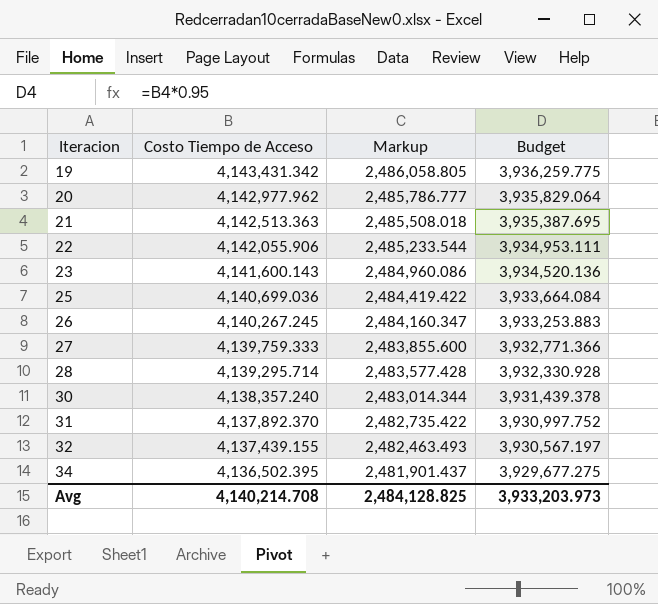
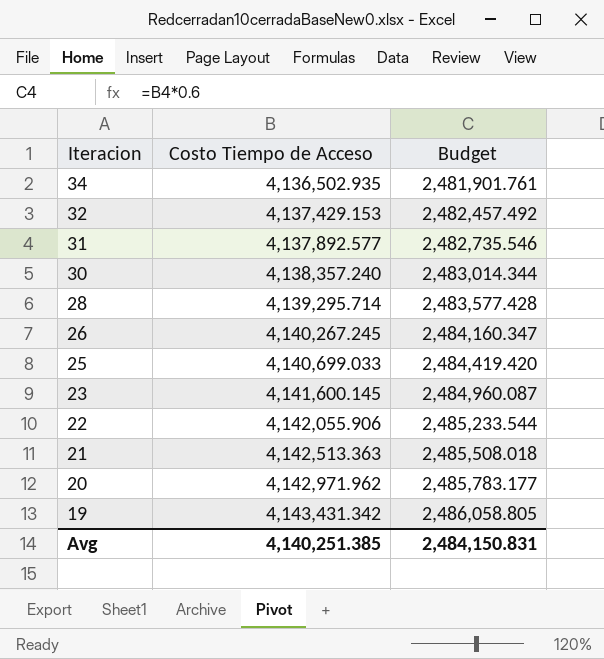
row order: Iteracion ascending -> Iteracion descending
column Markup | formula: [Costo Tiempo de Acceso] * 0.6 -> none
column Budget | formula: [Costo Tiempo de Acceso] * 0.95 -> [Costo Tiempo de Acceso] * 0.6
row 27: 4,139,759.333 | 2,483,855.600 | 3,932,771.366 -> none
34 | Costo Tiempo de Acceso: 4,136,502.395 -> 4,136,502.935
32 | Costo Tiempo de Acceso: 4,137,439.155 -> 4,137,429.153
31 | Costo Tiempo de Acceso: 4,137,892.370 -> 4,137,892.577
25 | Costo Tiempo de Acceso: 4,140,699.036 -> 4,140,699.033
23 | Costo Tiempo de Acceso: 4,141,600.143 -> 4,141,600.145
20 | Costo Tiempo de Acceso: 4,142,977.962 -> 4,142,971.962
Avg | Costo Tiempo de Acceso: 4,140,214.708 -> 4,140,251.385
Avg | Budget: 3,933,203.973 -> 2,484,150.831

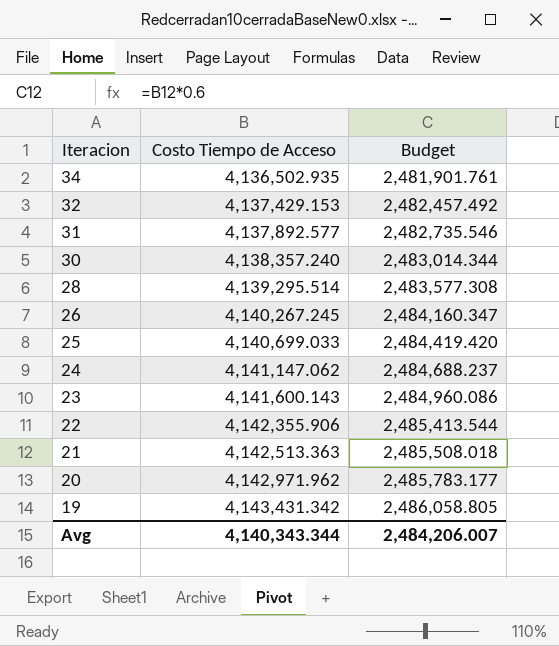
28 | Costo Tiempo de Acceso: 4,139,295.714 -> 4,139,295.514
28 | Budget: 2,483,577.428 -> 2,483,577.308
row 24: none -> 4,141,147.062 | 2,484,688.237
23 | Costo Tiempo de Acceso: 4,141,600.145 -> 4,141,600.143
23 | Budget: 2,484,960.087 -> 2,484,960.086
22 | Costo Tiempo de Acceso: 4,142,055.906 -> 4,142,355.906
22 | Budget: 2,485,233.544 -> 2,485,413.544
Avg | Costo Tiempo de Acceso: 4,140,251.385 -> 4,140,343.344
Avg | Budget: 2,484,150.831 -> 2,484,206.007

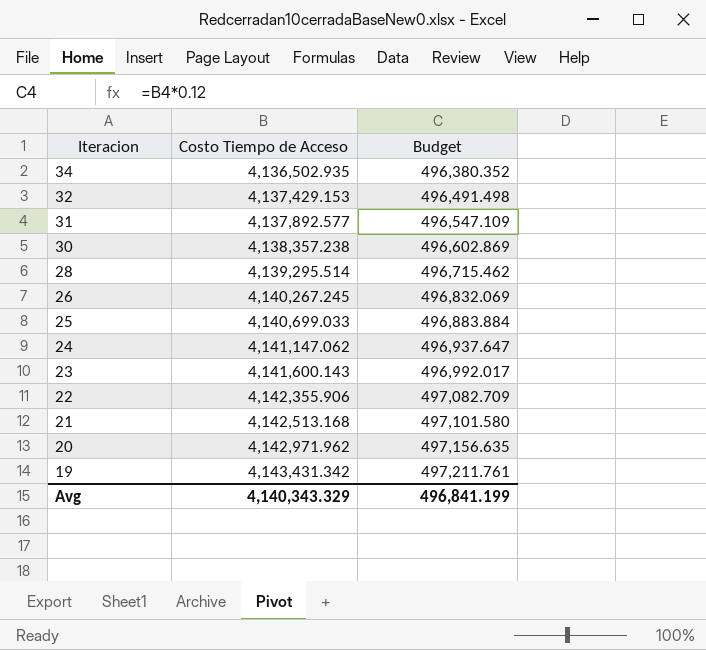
column Budget | formula: [Costo Tiempo de Acceso] * 0.6 -> [Costo Tiempo de Acceso] * 0.12
30 | Costo Tiempo de Acceso: 4,138,357.240 -> 4,138,357.238
21 | Costo Tiempo de Acceso: 4,142,513.363 -> 4,142,513.168
Avg | Costo Tiempo de Acceso: 4,140,343.344 -> 4,140,343.329
Avg | Budget: 2,484,206.007 -> 496,841.199

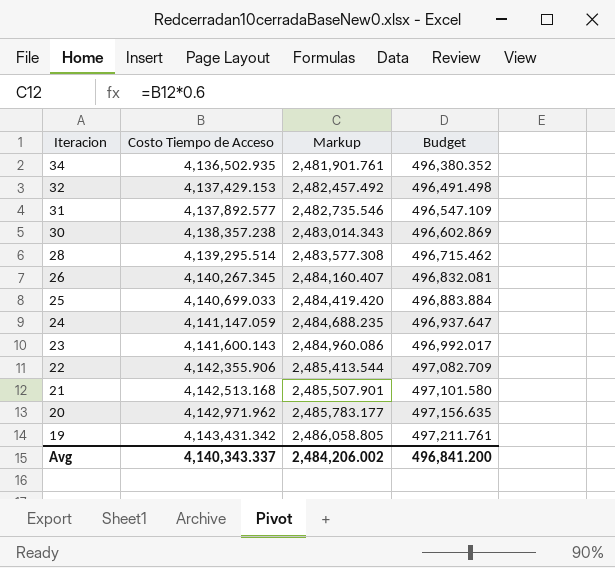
column Markup | formula: none -> [Costo Tiempo de Acceso] * 0.6
26 | Costo Tiempo de Acceso: 4,140,267.245 -> 4,140,267.345
26 | Budget: 496,832.069 -> 496,832.081
24 | Costo Tiempo de Acceso: 4,141,147.062 -> 4,141,147.059
Avg | Costo Tiempo de Acceso: 4,140,343.329 -> 4,140,343.337
Avg | Budget: 496,841.199 -> 496,841.200

